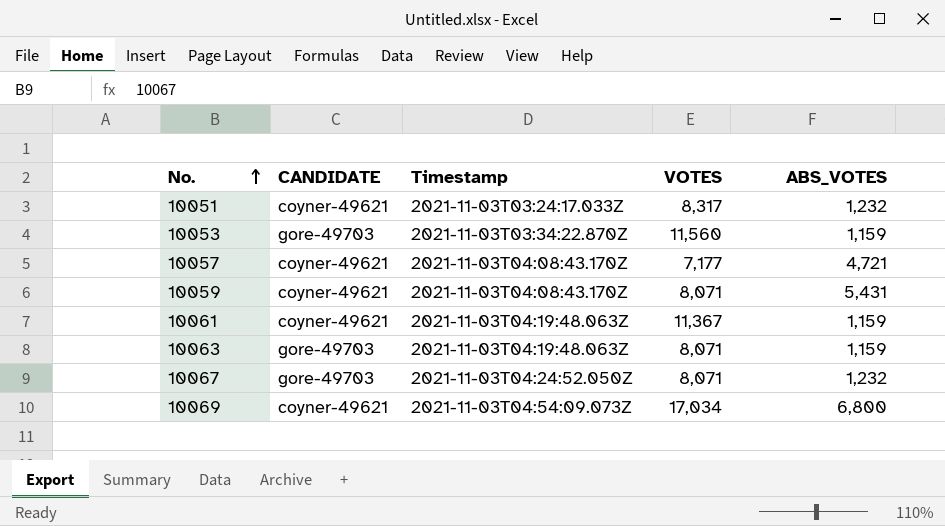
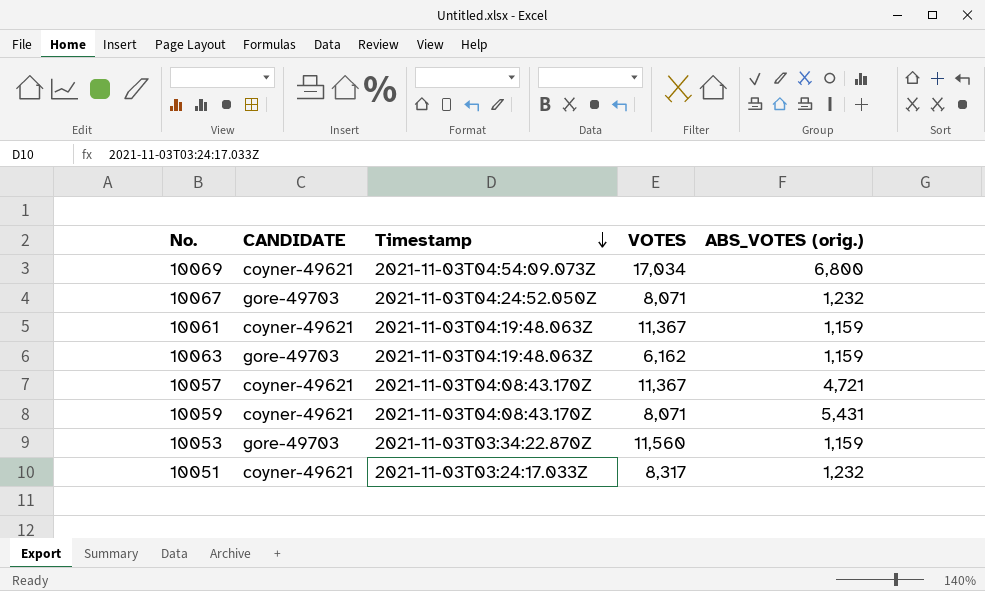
row order: No. ascending -> Timestamp descending
column name: ABS_VOTES -> ABS_VOTES (orig.)
10063 | VOTES: 8,071 -> 6,162
10057 | VOTES: 7,177 -> 11,367

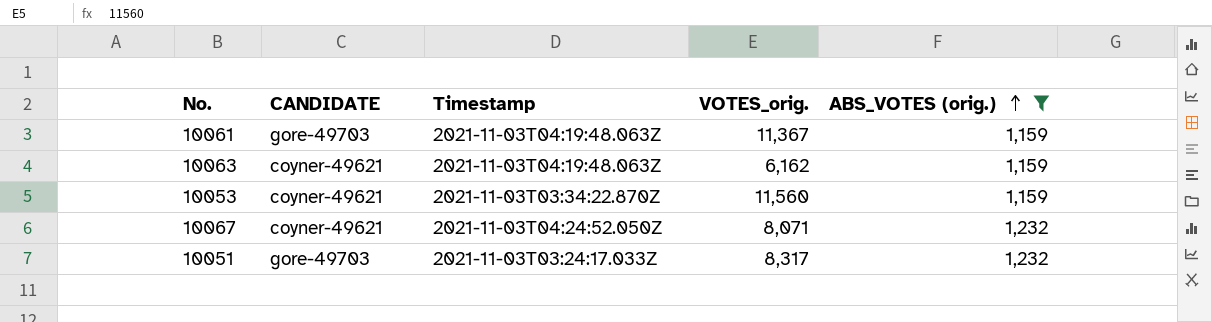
filter: none -> ABS_VOTES (orig.) <= 1,232
row order: Timestamp descending -> ABS_VOTES (orig.) ascending
column name: VOTES -> VOTES_orig.
10061 | CANDIDATE: coyner-49621 -> gore-49703
10063 | CANDIDATE: gore-49703 -> coyner-49621
10053 | CANDIDATE: gore-49703 -> coyner-49621
10067 | CANDIDATE: gore-49703 -> coyner-49621
10051 | CANDIDATE: coyner-49621 -> gore-49703

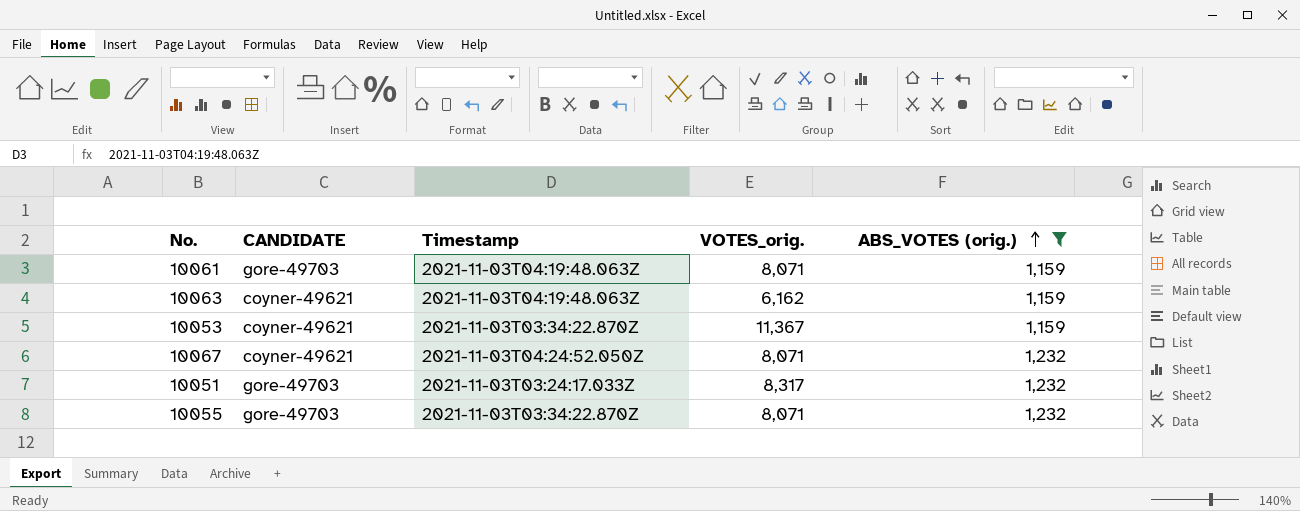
10061 | VOTES_orig.: 11,367 -> 8,071
10053 | VOTES_orig.: 11,560 -> 11,367
row 10055: none -> gore-49703 | 2021-11-03T03:34:22.870Z | 8,071 | 1,232

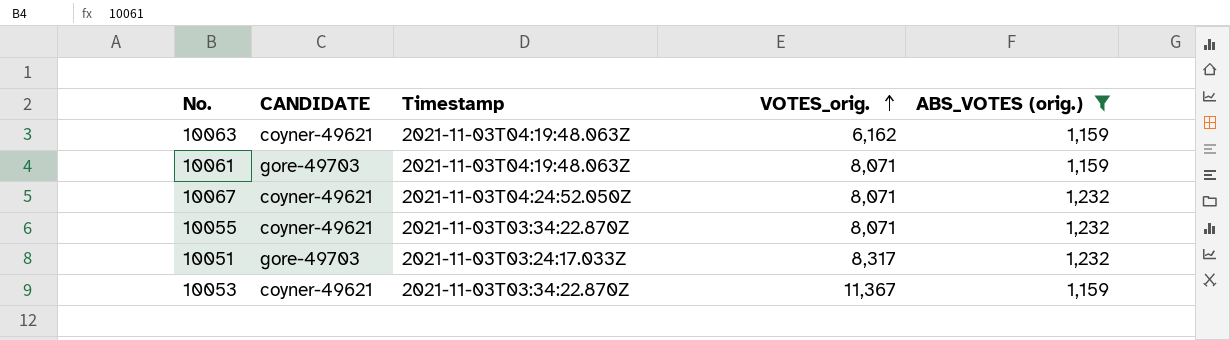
row order: ABS_VOTES (orig.) ascending -> VOTES_orig. ascending
10055 | CANDIDATE: gore-49703 -> coyner-49621

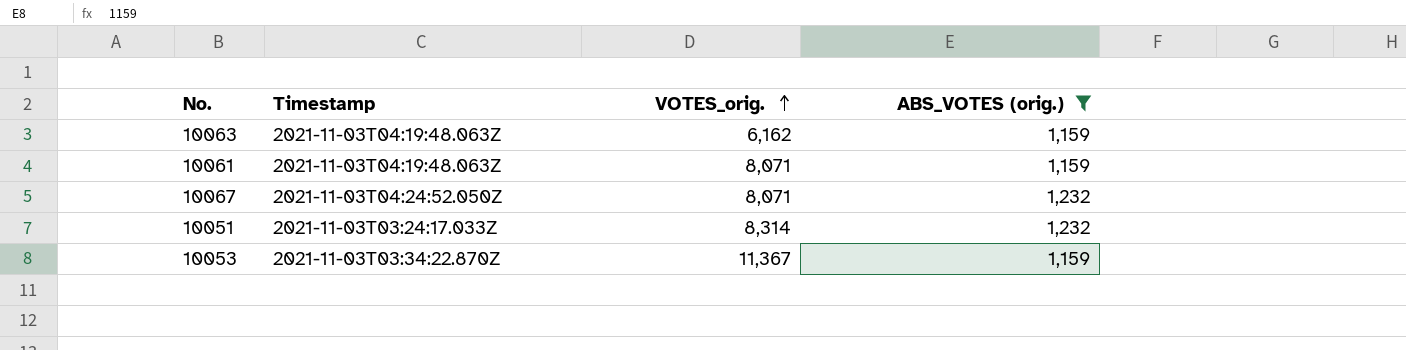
column CANDIDATE | position: 2 -> none
row 10055: coyner-49621 | 2021-11-03T03:34:22.870Z | 8,071 | 1,232 -> none
10051 | VOTES_orig.: 8,317 -> 8,314

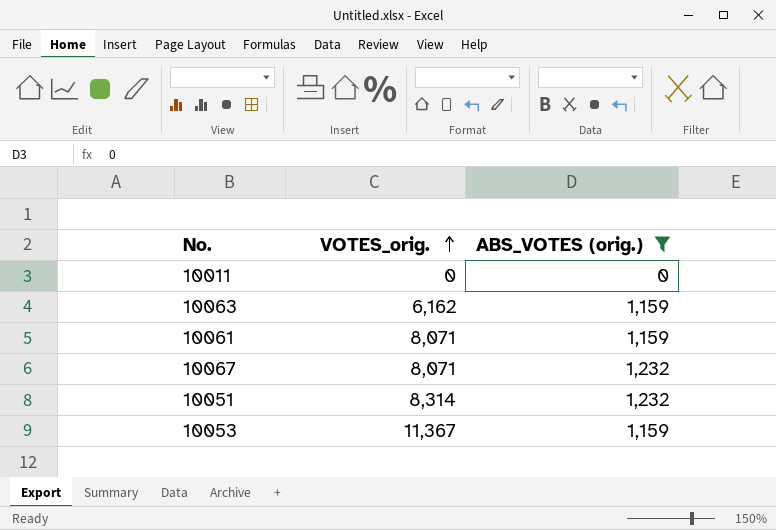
column Timestamp | position: 2 -> none
row 10011: none -> 0 | 0

